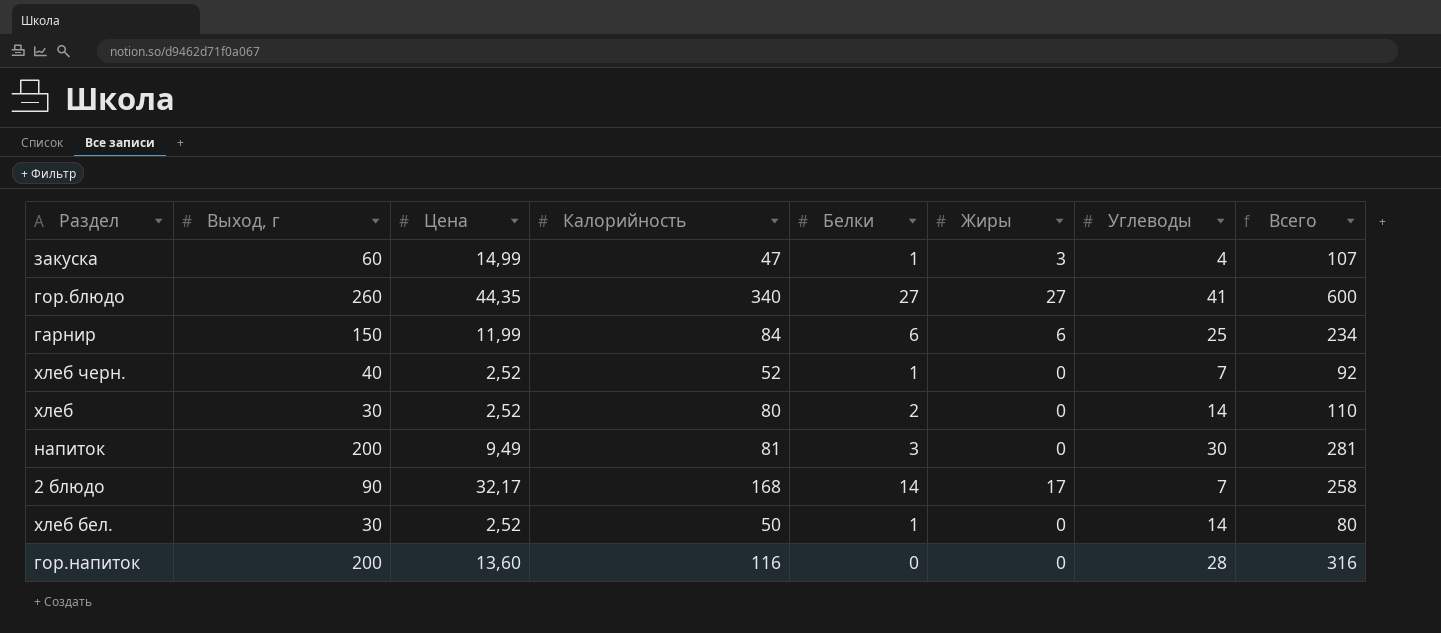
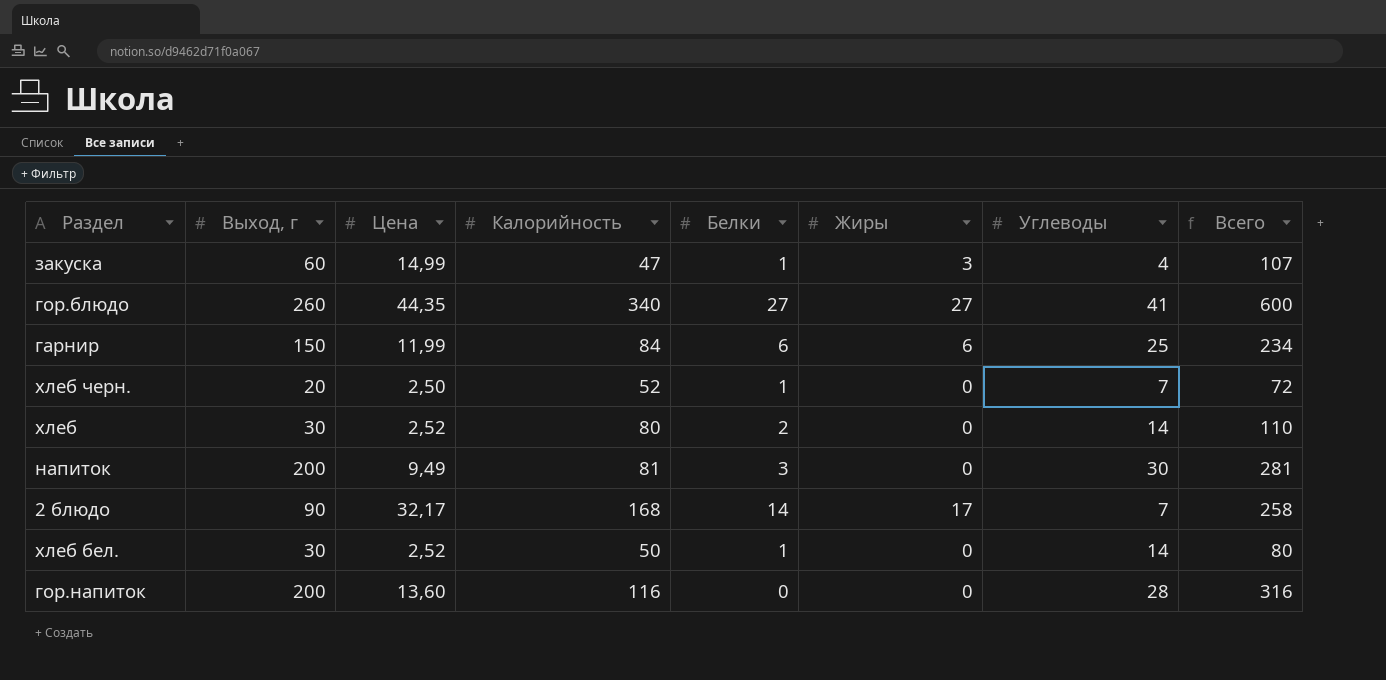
хлеб черн. | Выход, г: 40 -> 20
хлеб черн. | Цена: 2,52 -> 2,50
хлеб черн. | Всего: 92 -> 72

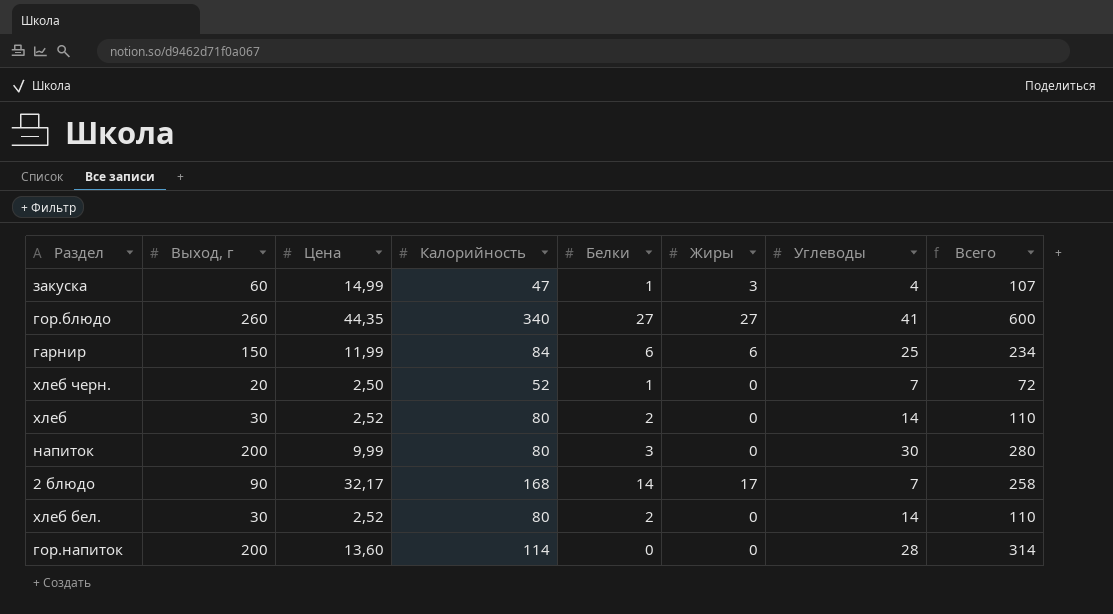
напиток | Цена: 9,49 -> 9,99
напиток | Калорийность: 81 -> 80
напиток | Всего: 281 -> 280
хлеб бел. | Калорийность: 50 -> 80
хлеб бел. | Белки: 1 -> 2
хлеб бел. | Всего: 80 -> 110
гор.напиток | Калорийность: 116 -> 114
гор.напиток | Всего: 316 -> 314

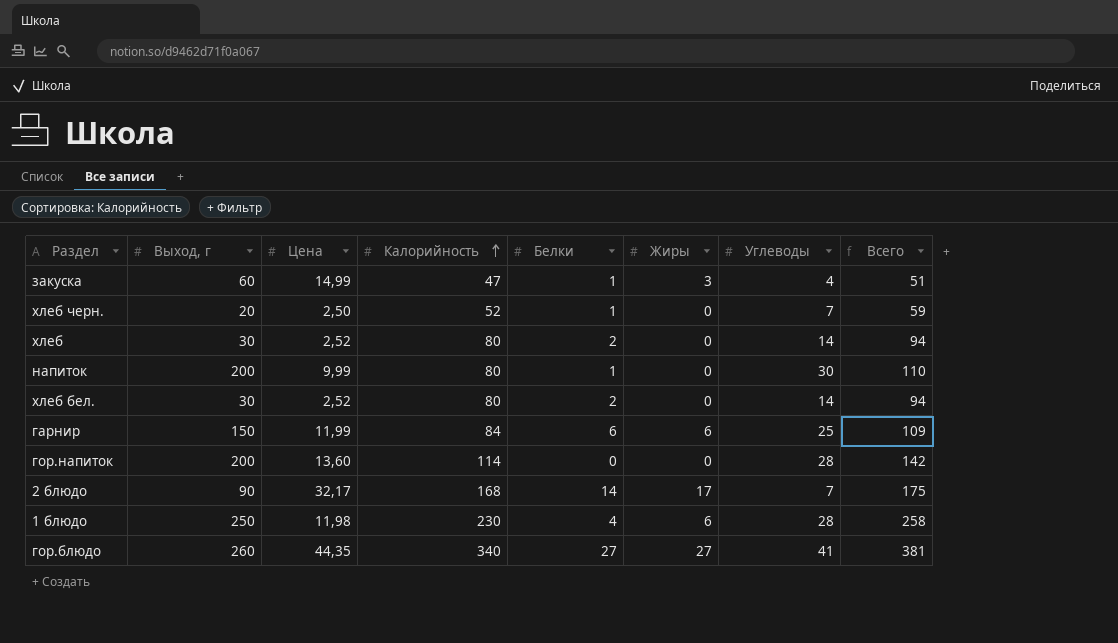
row order: none -> Калорийность ascending
column Всего | formula: [Выход, г] + [Калорийность] -> [Калорийность] + [Углеводы]
напиток | Белки: 3 -> 1
row 1 блюдо: none -> 250 | 11,98 | 230 | 4 | 6 | 28 | 258

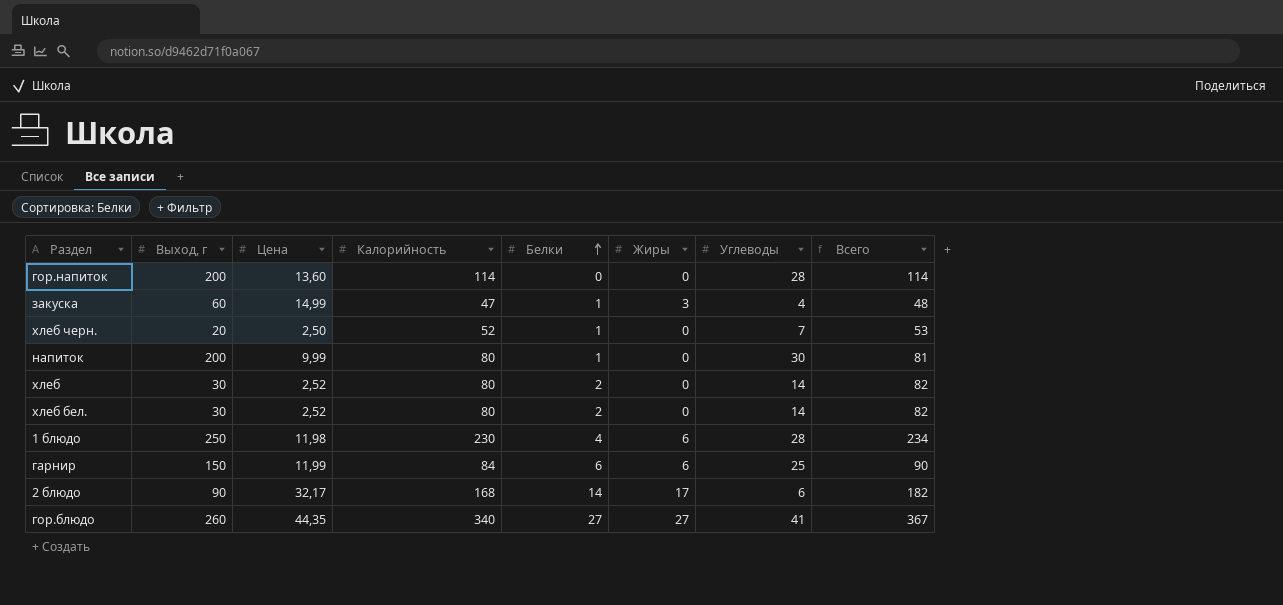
row order: Калорийность ascending -> Белки ascending
column Всего | formula: [Калорийность] + [Углеводы] -> [Калорийность] + [Белки]
2 блюдо | Углеводы: 7 -> 6

